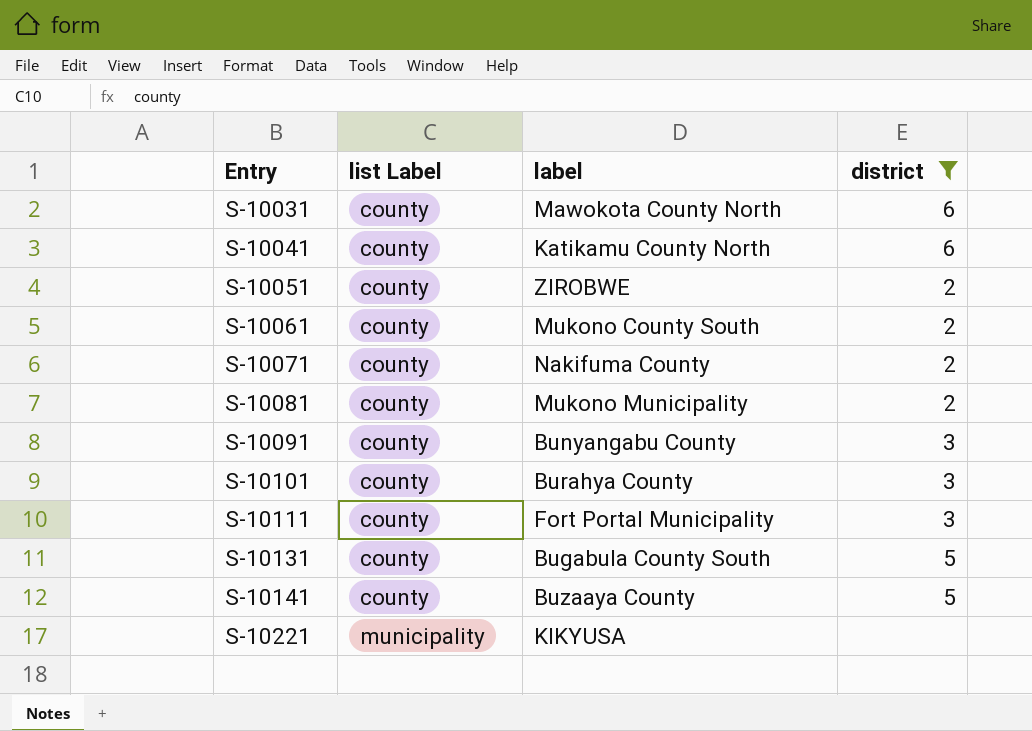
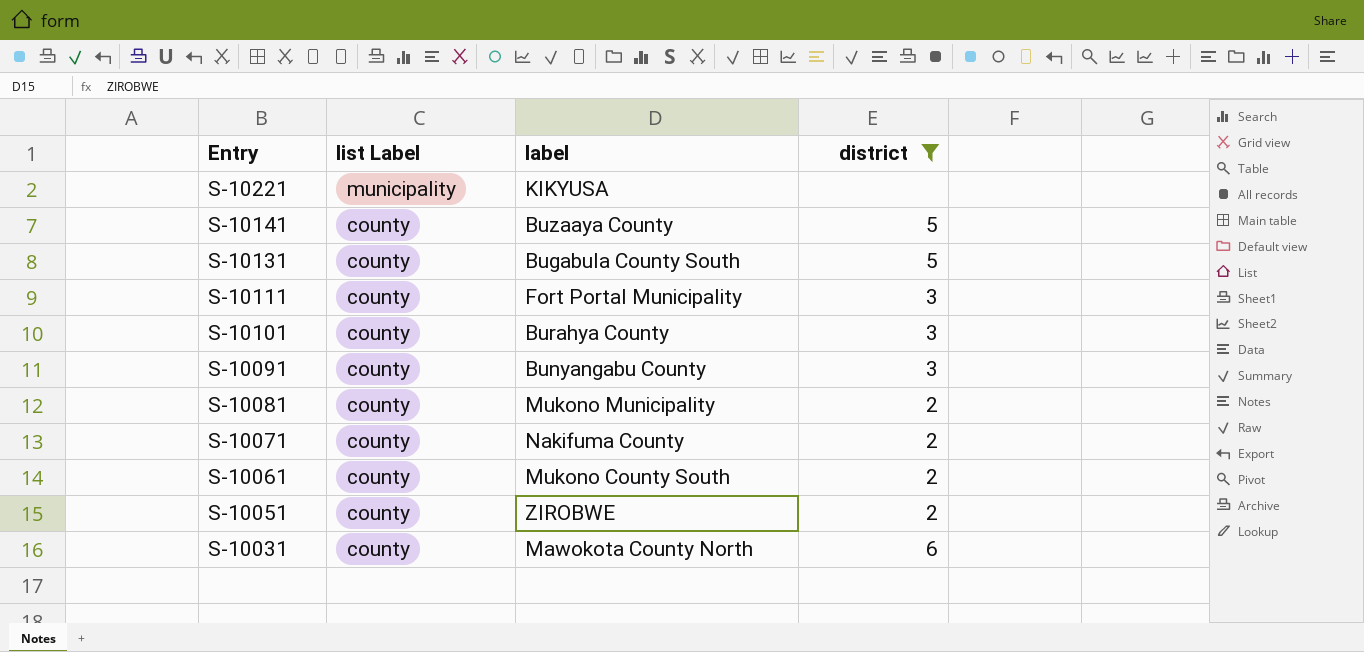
row order: Entry ascending -> Entry descending
row S-10041: county | Katikamu County North | 6 -> none

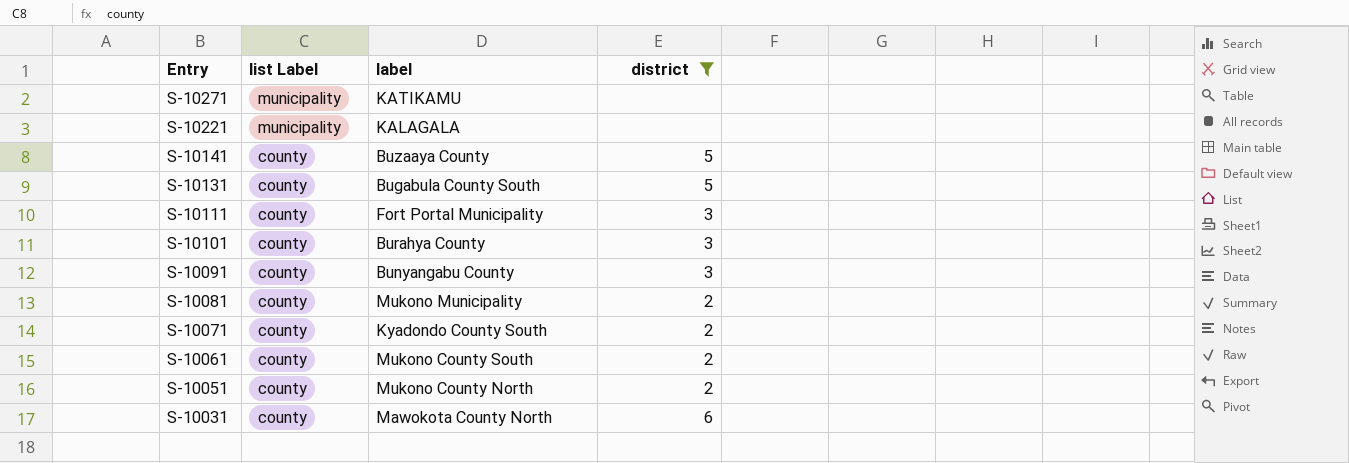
row S-10271: none -> municipality | KATIKAMU | none
S-10221 | label: KIKYUSA -> KALAGALA
S-10071 | label: Nakifuma County -> Kyadondo County South
S-10051 | label: ZIROBWE -> Mukono County North

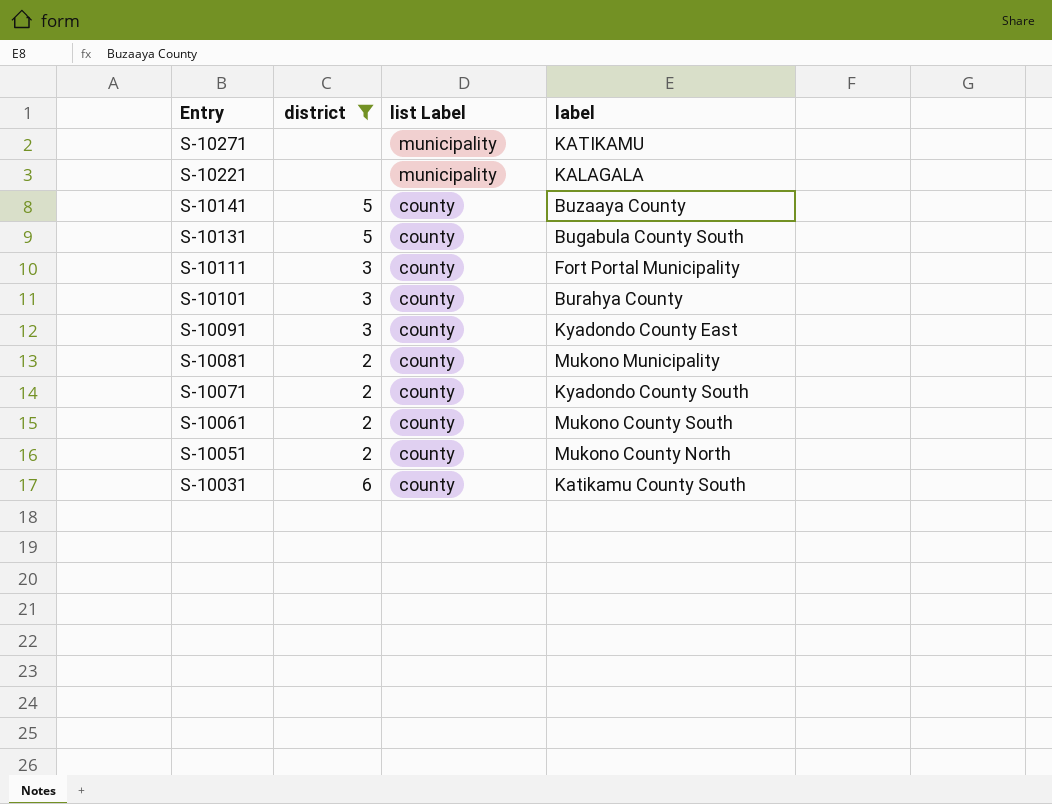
column district | position: 4 -> 2
S-10091 | label: Bunyangabu County -> Kyadondo County East
S-10031 | label: Mawokota County North -> Katikamu County South

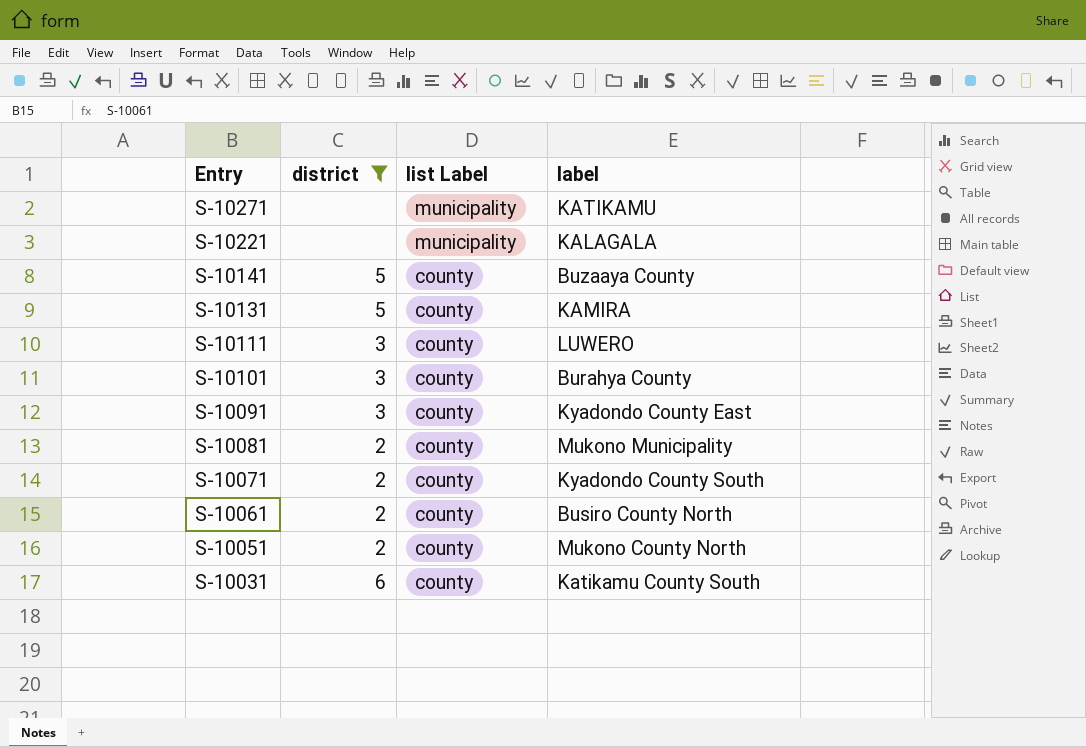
S-10131 | label: Bugabula County South -> KAMIRA
S-10111 | label: Fort Portal Municipality -> LUWERO
S-10061 | label: Mukono County South -> Busiro County North

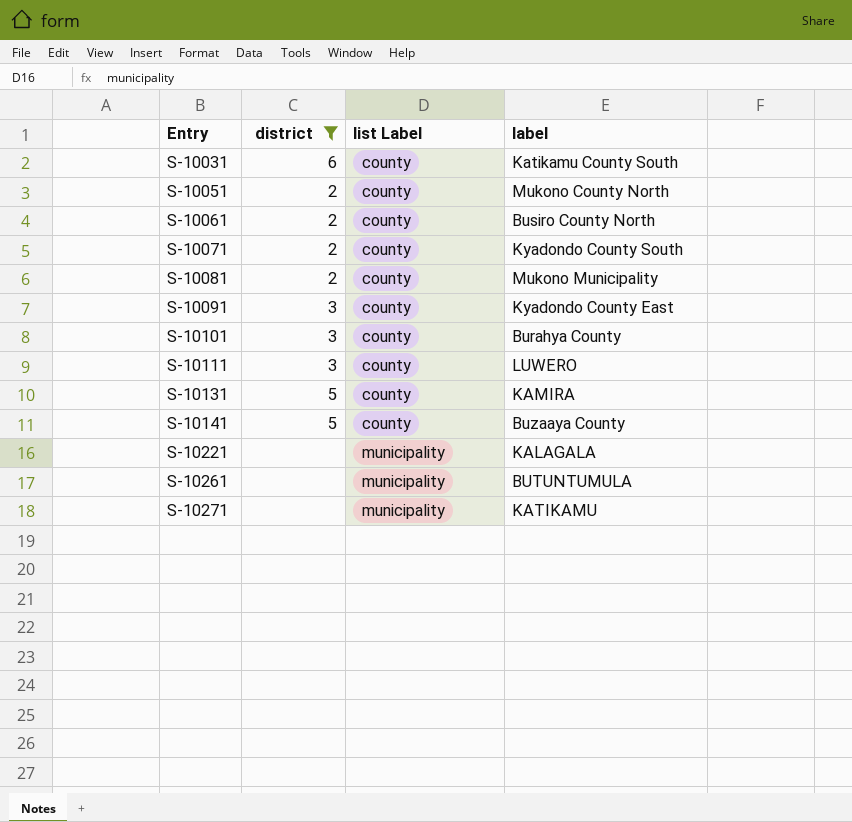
row order: Entry descending -> Entry ascending
row S-10261: none -> none | municipality | BUTUNTUMULA

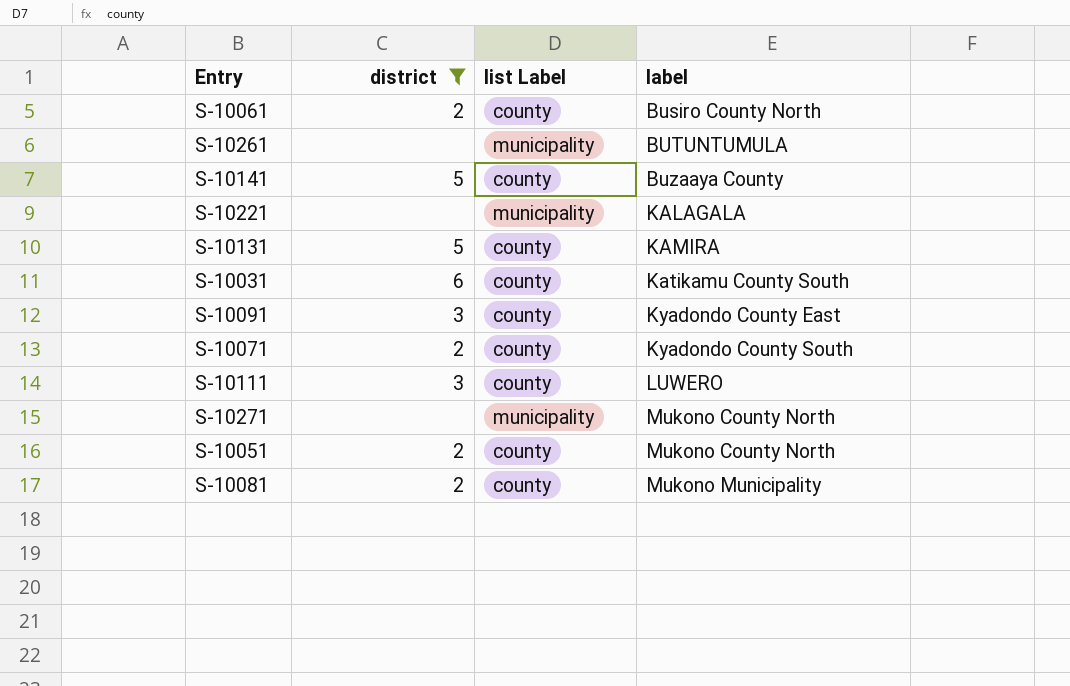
row order: Entry ascending -> label ascending
row S-10101: 3 | county | Burahya County -> none
S-10271 | label: KATIKAMU -> Mukono County North

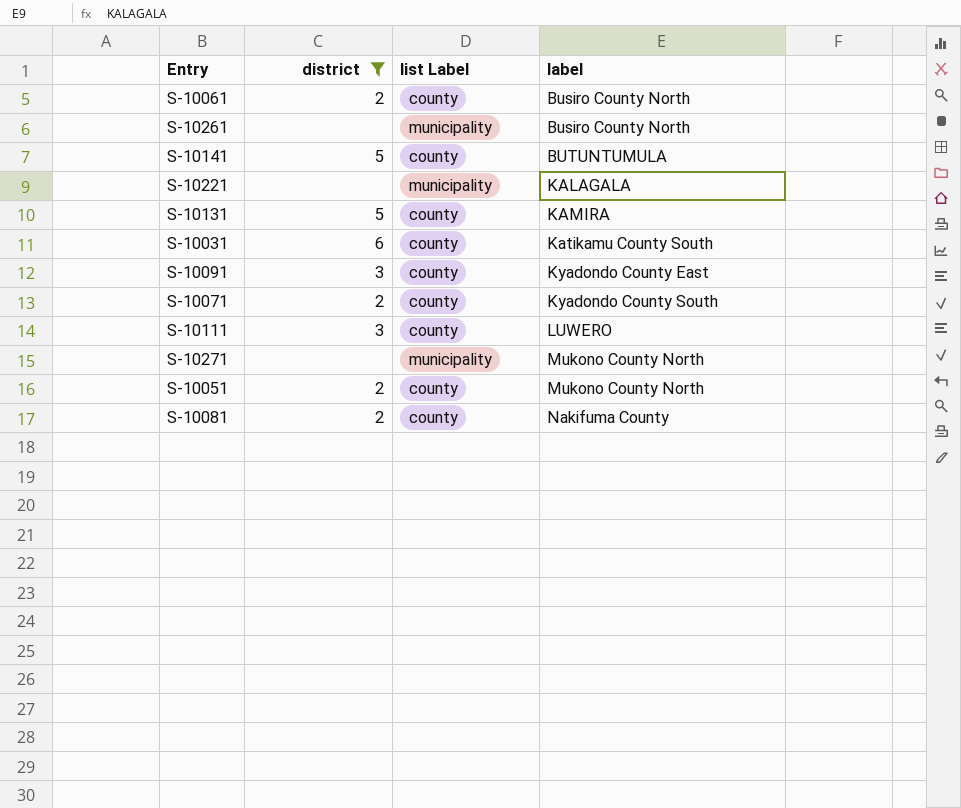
S-10261 | label: BUTUNTUMULA -> Busiro County North
S-10141 | label: Buzaaya County -> BUTUNTUMULA
S-10081 | label: Mukono Municipality -> Nakifuma County

